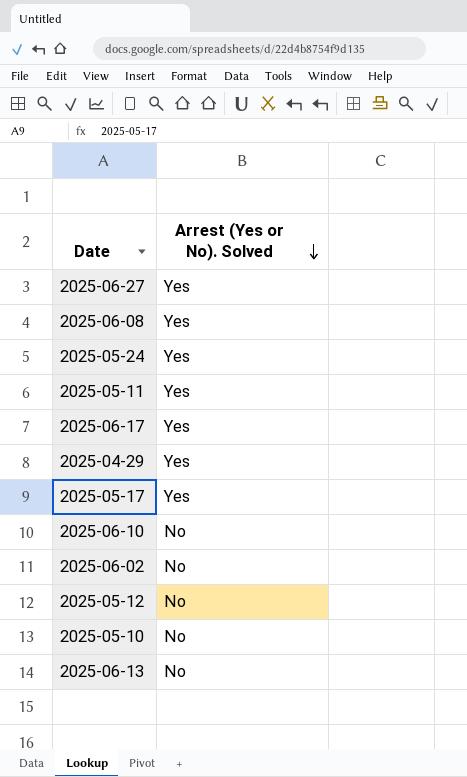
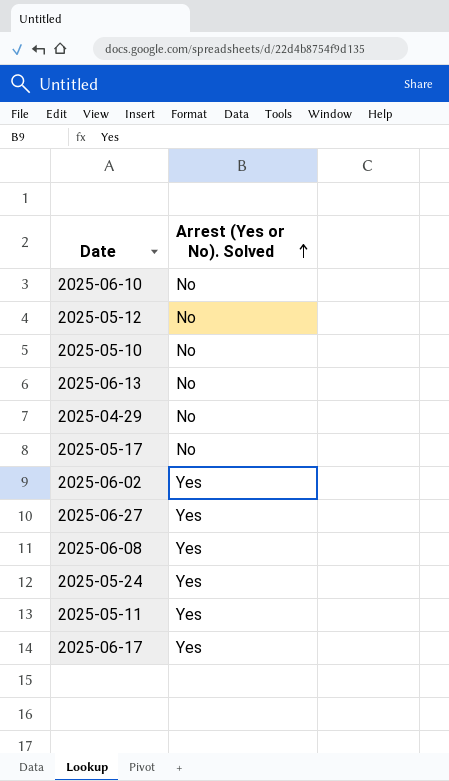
row order: Arrest (Yes or No). Solved descending -> Arrest (Yes or No). Solved ascending
2025-04-29 | Arrest (Yes or No). Solved: Yes -> No
2025-05-17 | Arrest (Yes or No). Solved: Yes -> No
2025-06-02 | Arrest (Yes or No). Solved: No -> Yes

